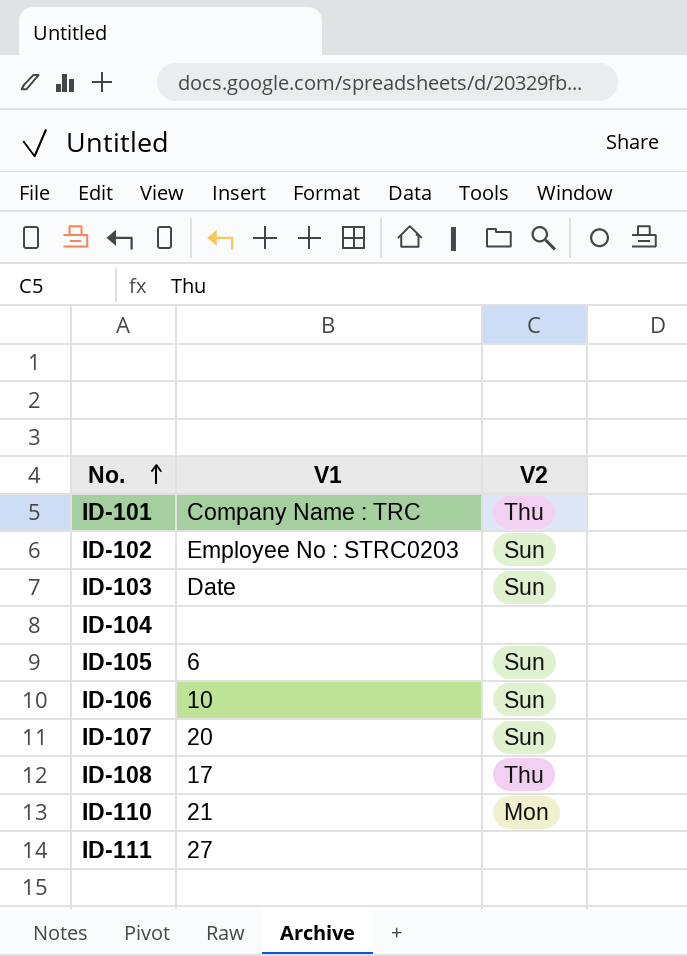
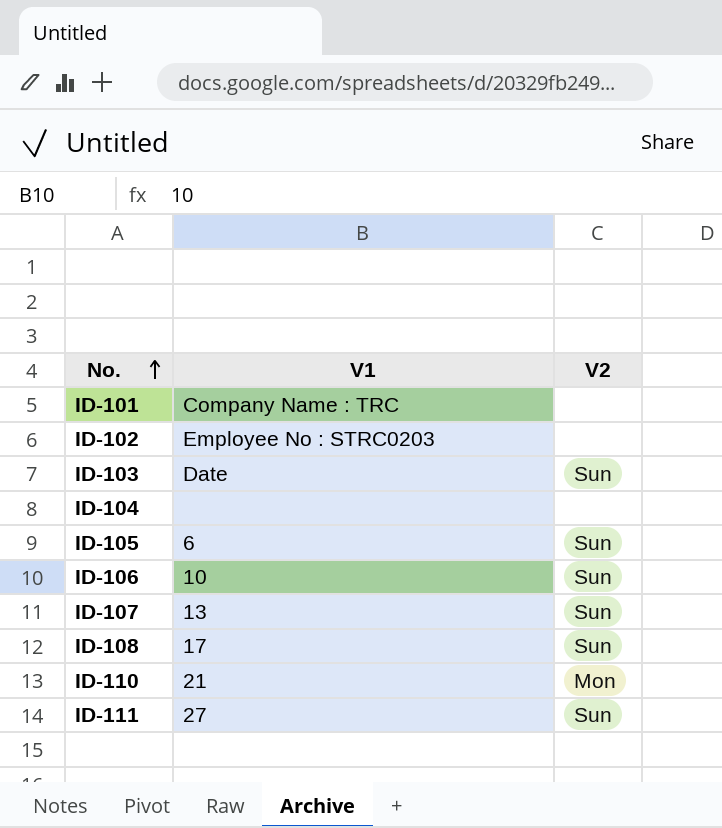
ID-101 | V2: Thu -> none
ID-102 | V2: Sun -> none
ID-107 | V1: 20 -> 13
ID-108 | V2: Thu -> Sun
ID-111 | V2: none -> Sun

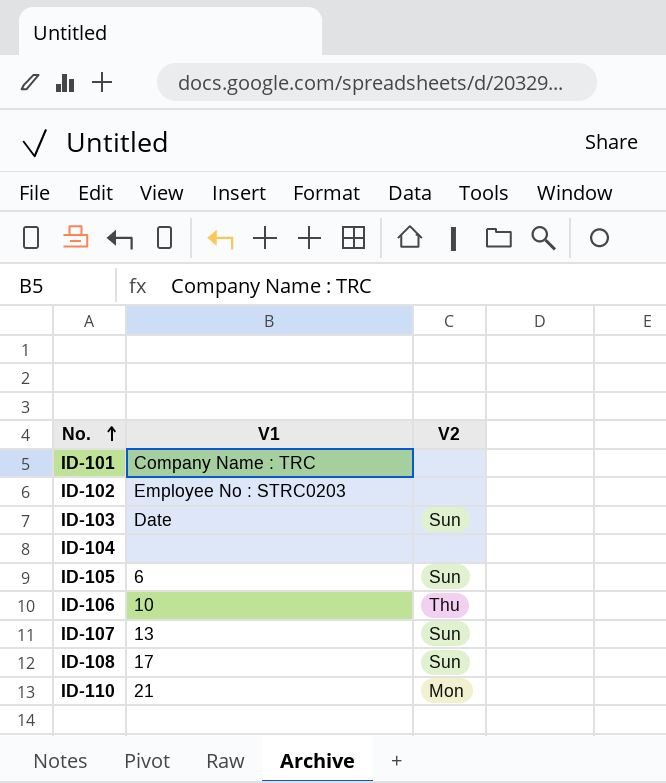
row ID-111: 27 | Sun -> none
ID-106 | V2: Sun -> Thu

